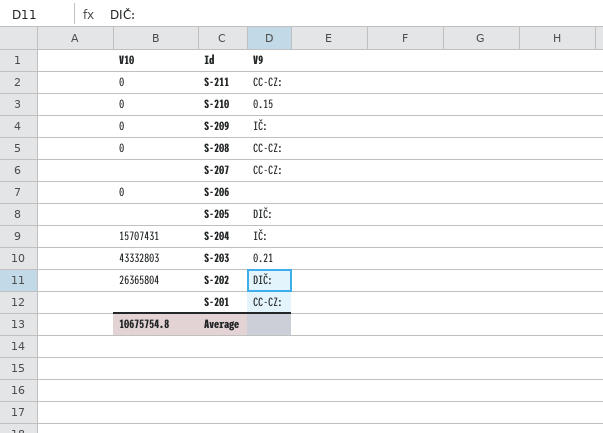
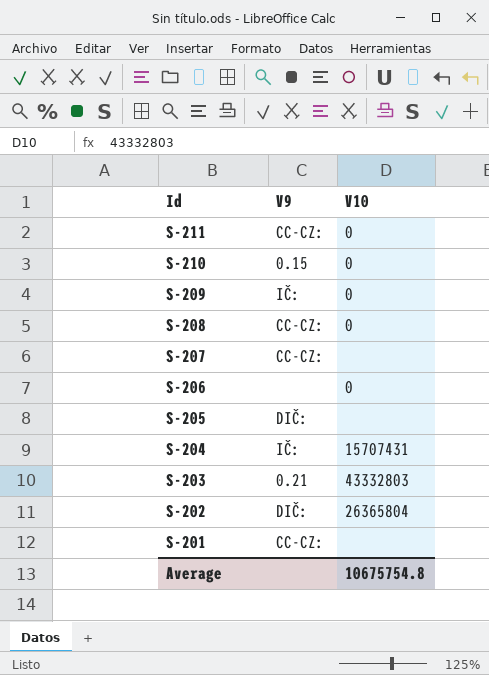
column V10 | position: 1 -> 3

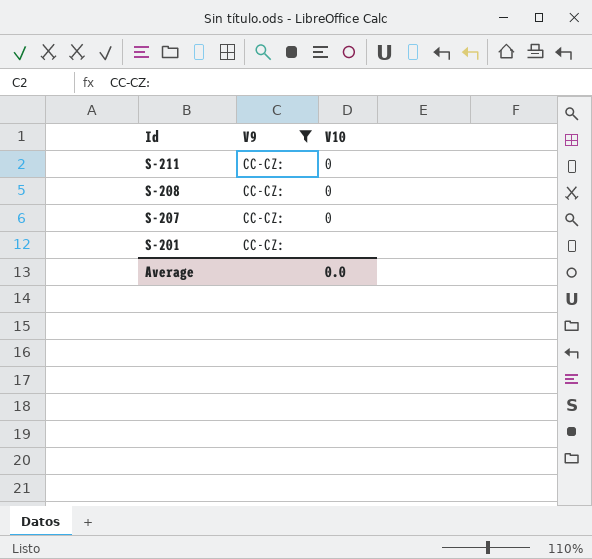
filter: none -> V9 = CC-CZ:
S-207 | V10: none -> 0
Average | V10: 10675754.8 -> 0.0

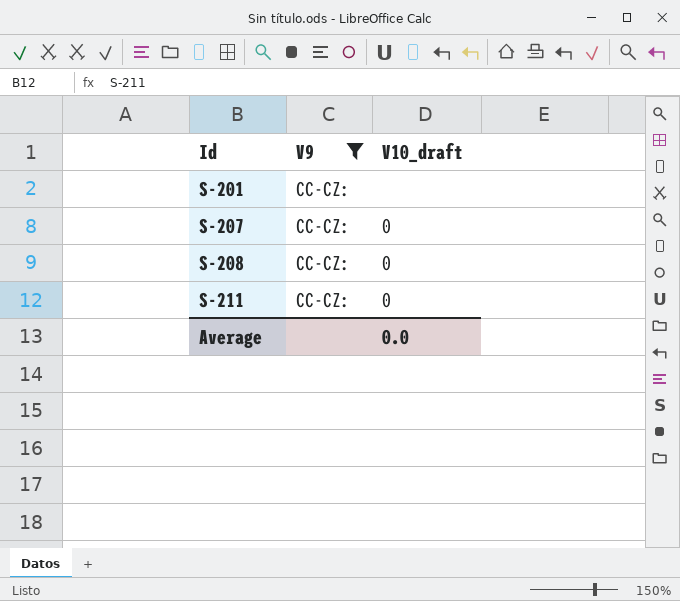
row order: Id descending -> Id ascending
column name: V10 -> V10_draft

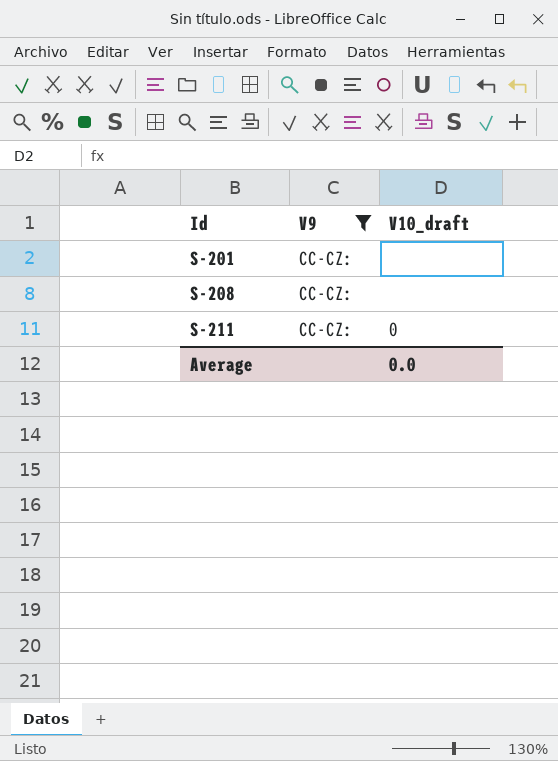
row S-207: CC-CZ: | 0 -> none
S-208 | V10_draft: 0 -> none

